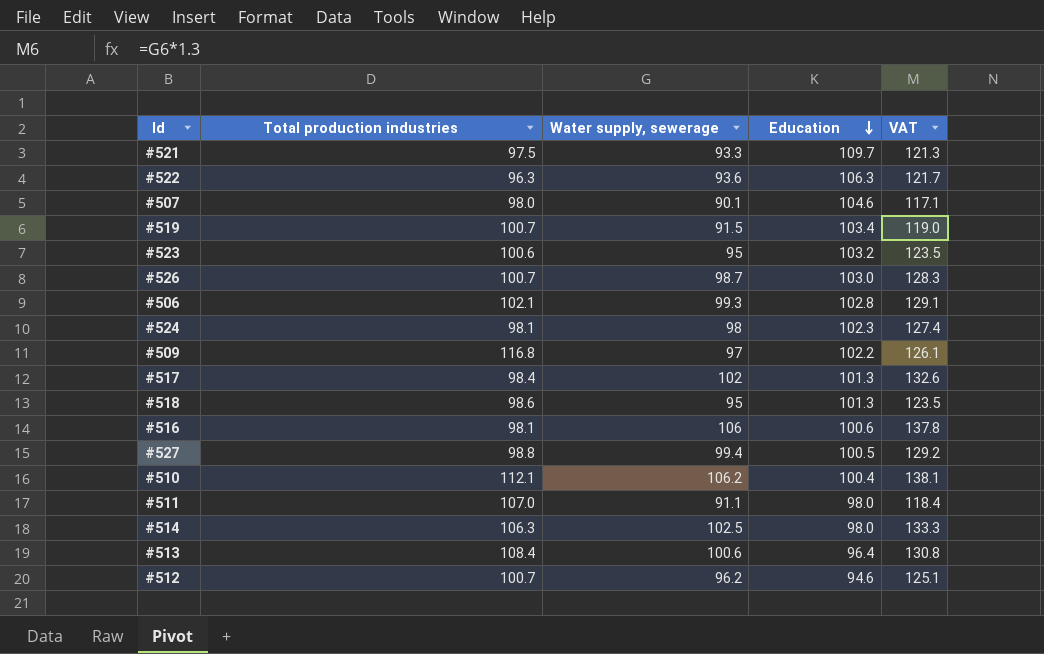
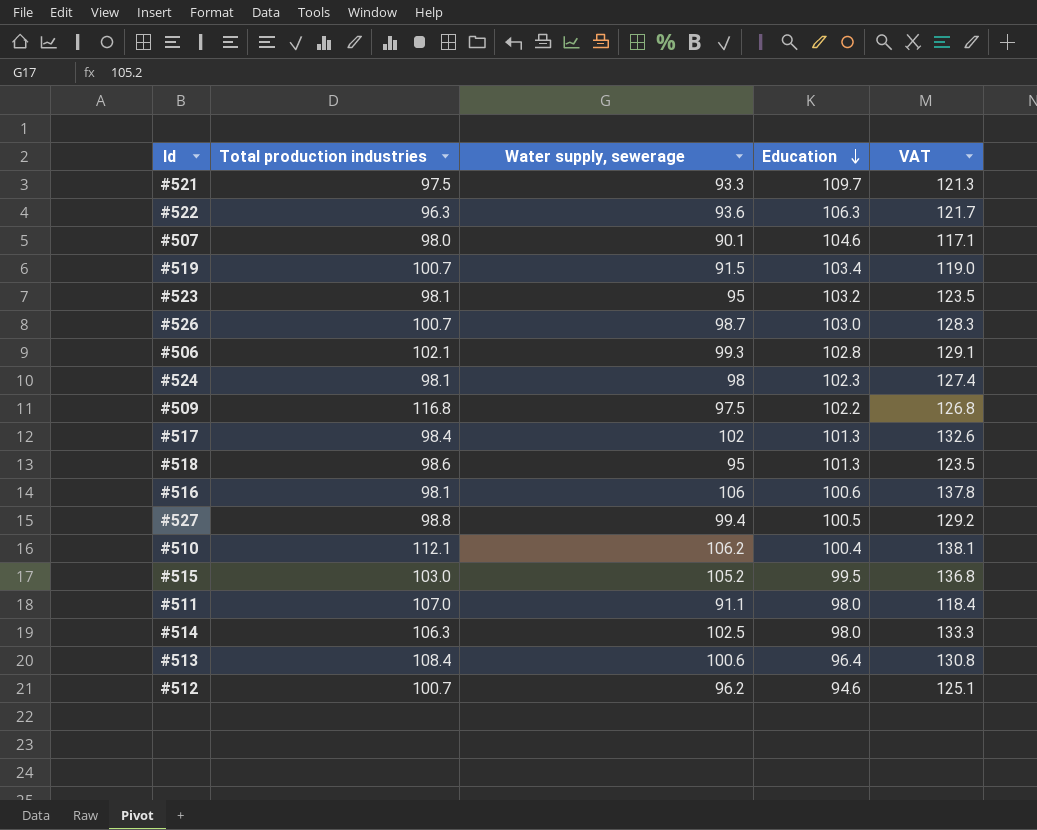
#523 | Total production industries: 100.6 -> 98.1
#509 | Water supply, sewerage: 97 -> 97.5
#509 | VAT: 126.1 -> 126.8
row #515: none -> 103.0 | 105.2 | 99.5 | 136.8

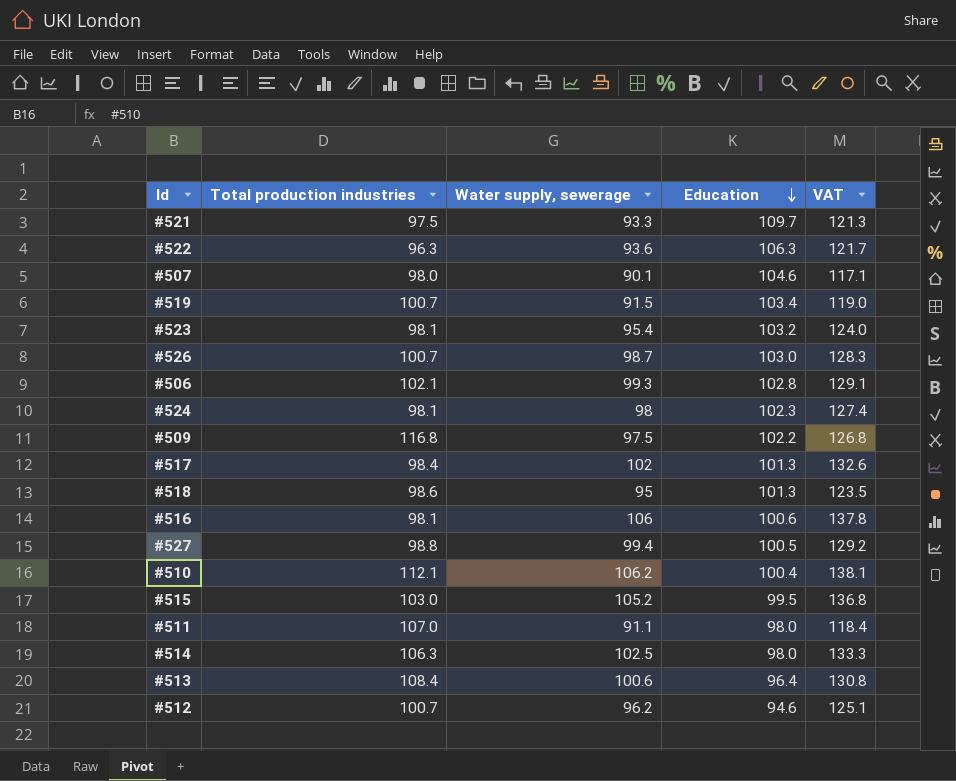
#523 | Water supply, sewerage: 95 -> 95.4
#523 | VAT: 123.5 -> 124.0

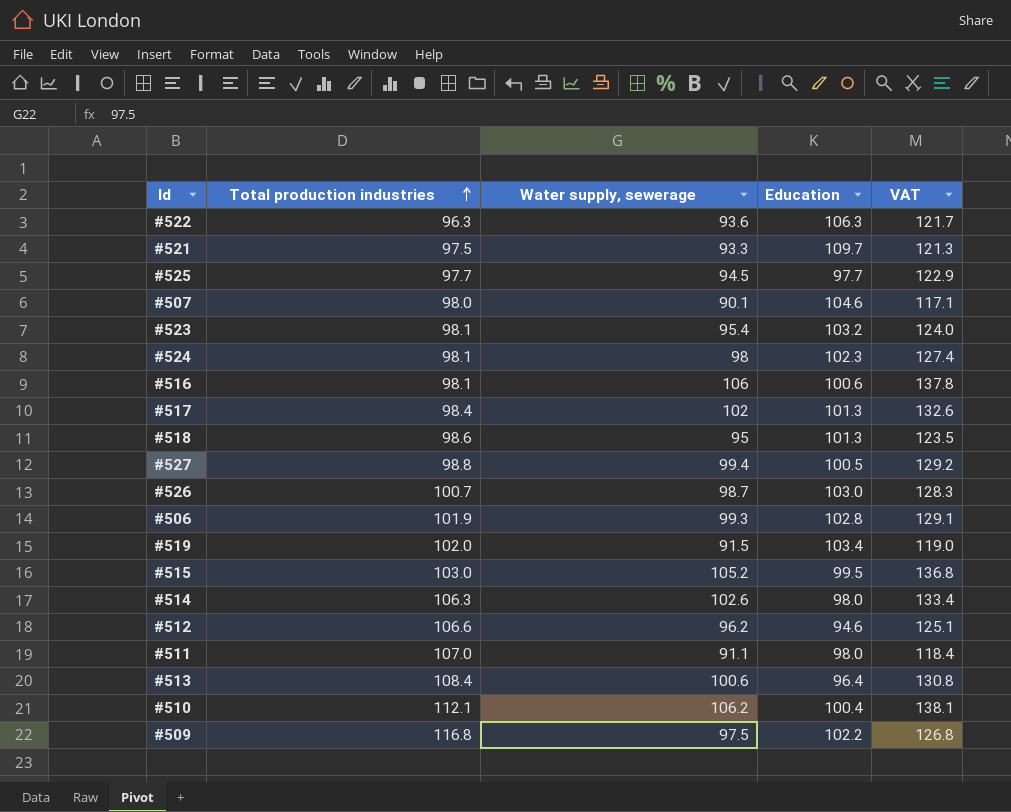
row order: Education descending -> Total production industries ascending
row #525: none -> 97.7 | 94.5 | 97.7 | 122.9
#506 | Total production industries: 102.1 -> 101.9
#519 | Total production industries: 100.7 -> 102.0
#514 | Water supply, sewerage: 102.5 -> 102.6
#514 | VAT: 133.3 -> 133.4
#512 | Total production industries: 100.7 -> 106.6

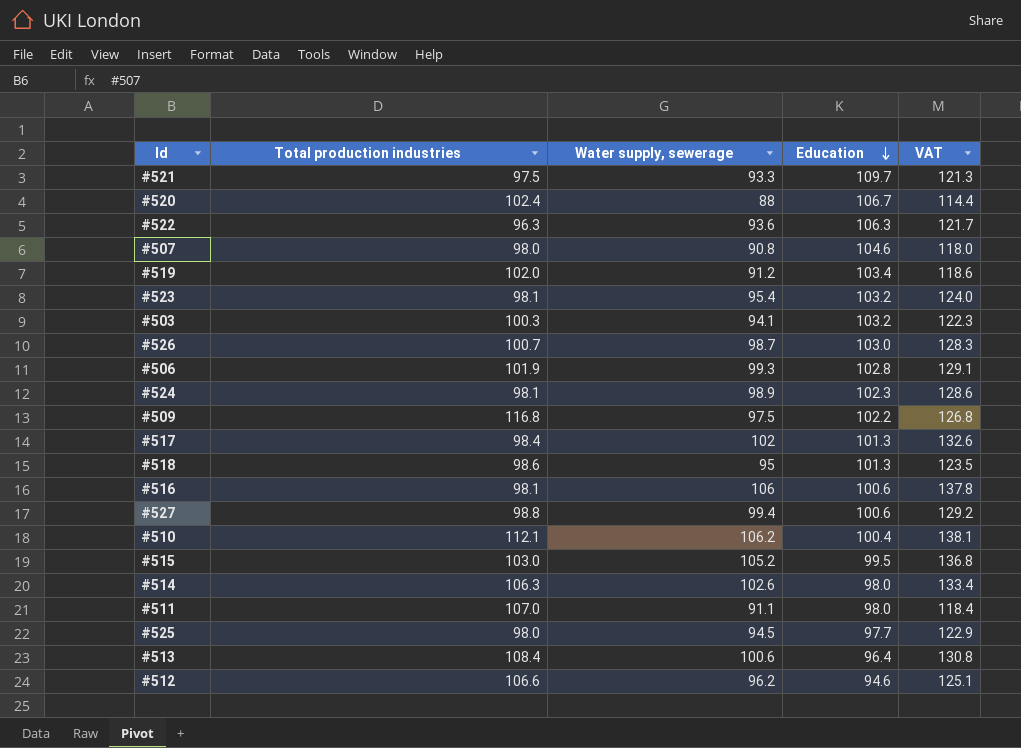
row order: Total production industries ascending -> Education descending
row #520: none -> 102.4 | 88 | 106.7 | 114.4
#507 | Water supply, sewerage: 90.1 -> 90.8
#507 | VAT: 117.1 -> 118.0
#519 | Water supply, sewerage: 91.5 -> 91.2
#519 | VAT: 119.0 -> 118.6
row #503: none -> 100.3 | 94.1 | 103.2 | 122.3
#524 | Water supply, sewerage: 98 -> 98.9
#524 | VAT: 127.4 -> 128.6
#527 | Education: 100.5 -> 100.6
#525 | Total production industries: 97.7 -> 98.0

